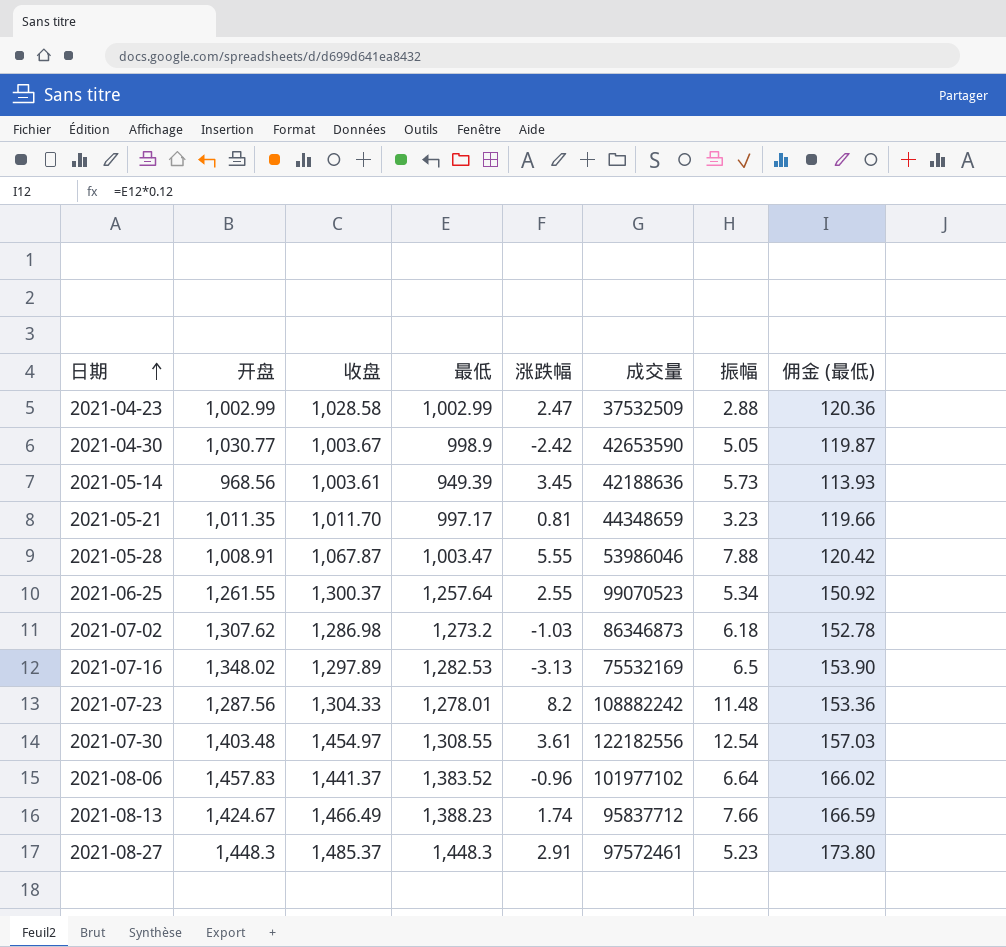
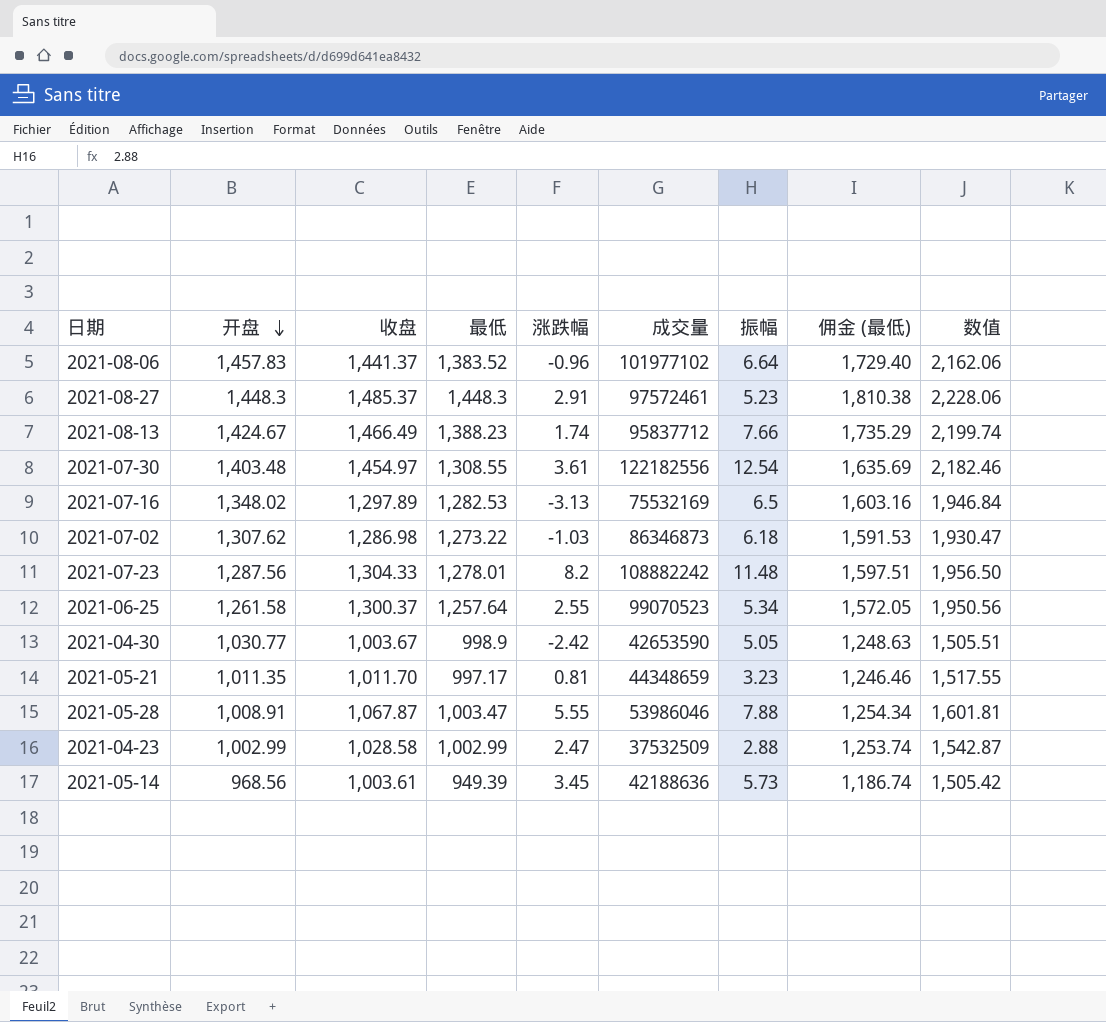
row order: 日期 ascending -> 开盘 descending
column 佣金 (最低) | formula: [最低] * 0.12 -> [最低] * 1.25
column 数值 | formula: none -> [收盘] * 1.5
2021-07-02 | 最低: 1,273.2 -> 1,273.22
2021-06-25 | 开盘: 1,261.55 -> 1,261.58

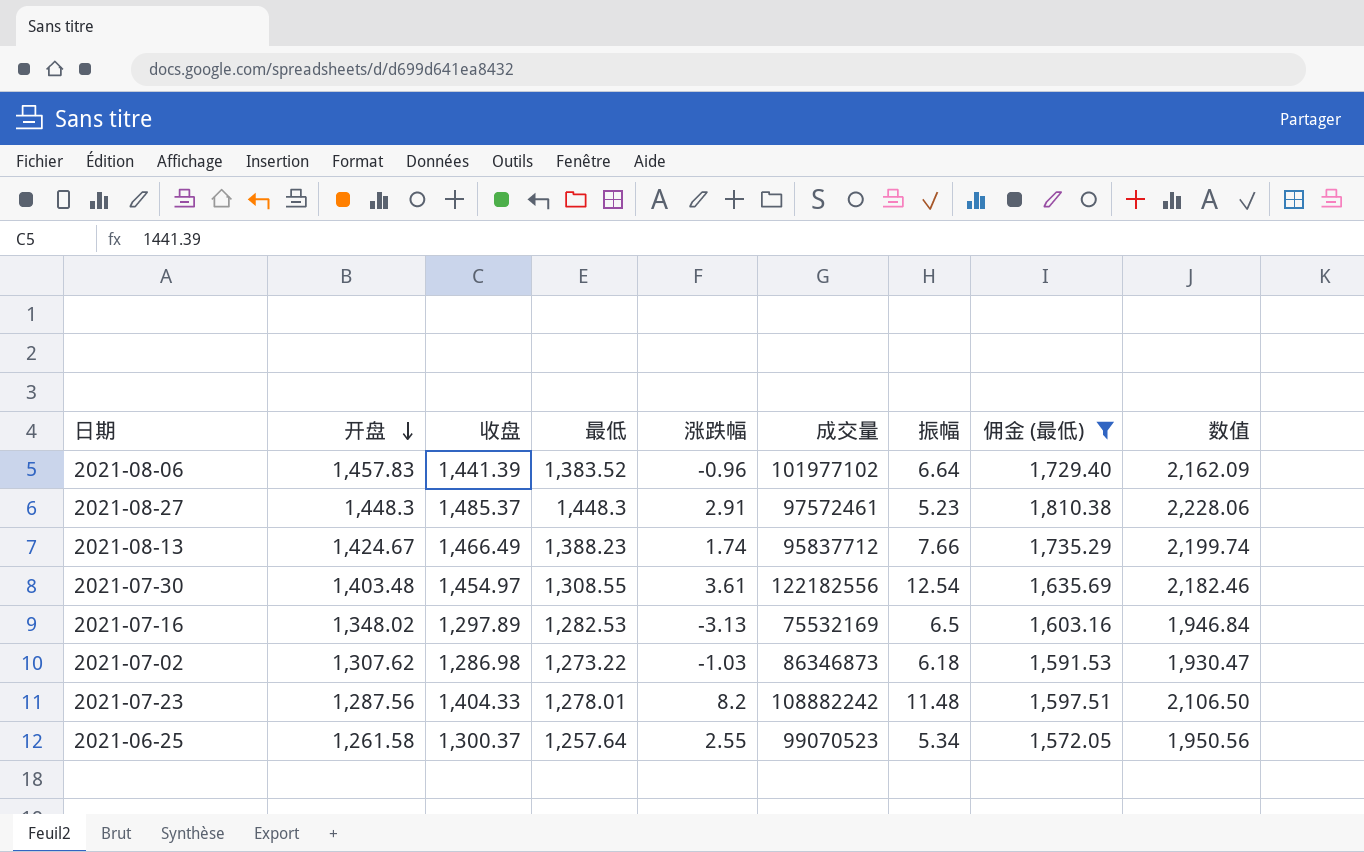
filter: none -> 佣金 (最低) >= 1,572.05
2021-08-06 | 收盘: 1,441.37 -> 1,441.39
2021-08-06 | 数值: 2,162.06 -> 2,162.09
2021-07-23 | 收盘: 1,304.33 -> 1,404.33
2021-07-23 | 数值: 1,956.50 -> 2,106.50

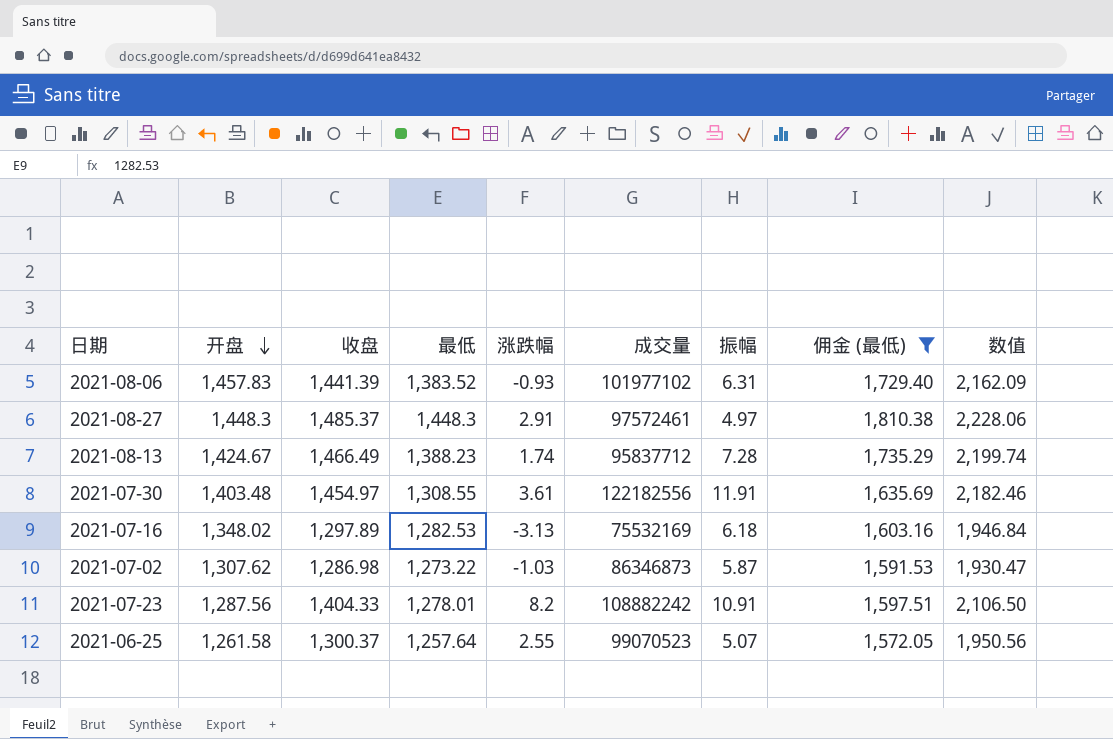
2021-08-06 | 涨跌幅: -0.96 -> -0.93
2021-08-06 | 振幅: 6.64 -> 6.31
2021-08-27 | 振幅: 5.23 -> 4.97
2021-08-13 | 振幅: 7.66 -> 7.28
2021-07-30 | 振幅: 12.54 -> 11.91
2021-07-16 | 振幅: 6.5 -> 6.18
2021-07-02 | 振幅: 6.18 -> 5.87
2021-07-23 | 振幅: 11.48 -> 10.91
2021-06-25 | 振幅: 5.34 -> 5.07

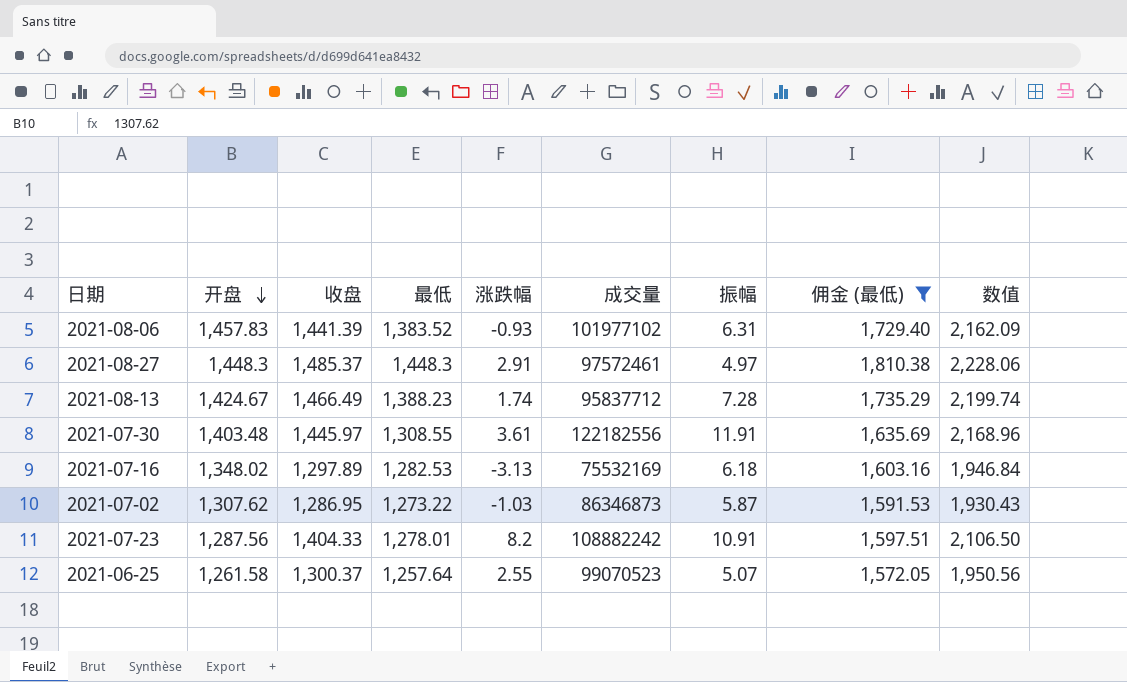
2021-07-30 | 收盘: 1,454.97 -> 1,445.97
2021-07-30 | 数值: 2,182.46 -> 2,168.96
2021-07-02 | 收盘: 1,286.98 -> 1,286.95
2021-07-02 | 数值: 1,930.47 -> 1,930.43

